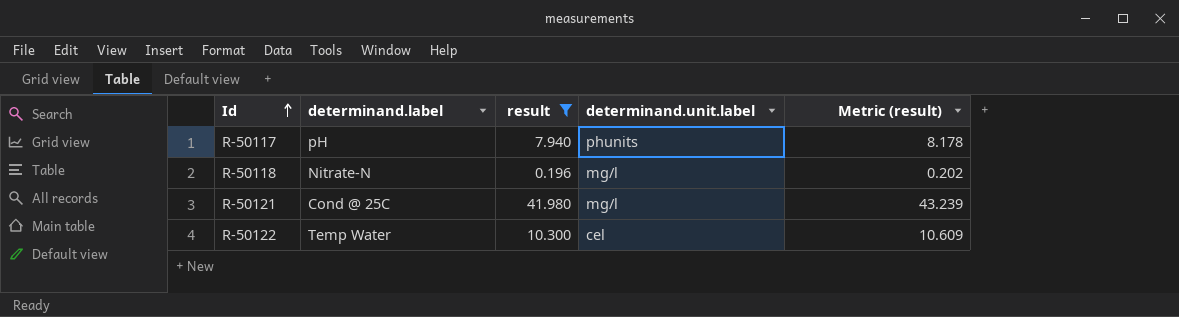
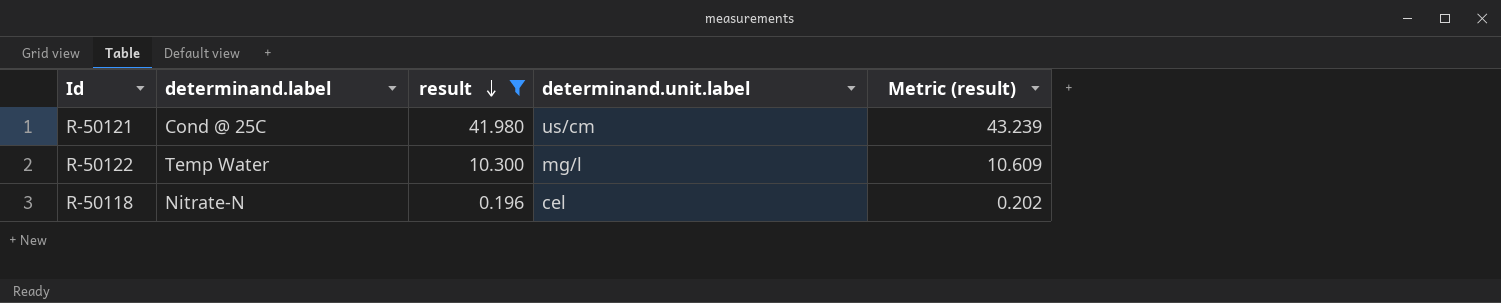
row order: Id ascending -> result descending
row R-50117: pH | 7.940 | phunits | 8.178 -> none
R-50121 | determinand.unit.label: mg/l -> us/cm
R-50122 | determinand.unit.label: cel -> mg/l
R-50118 | determinand.unit.label: mg/l -> cel

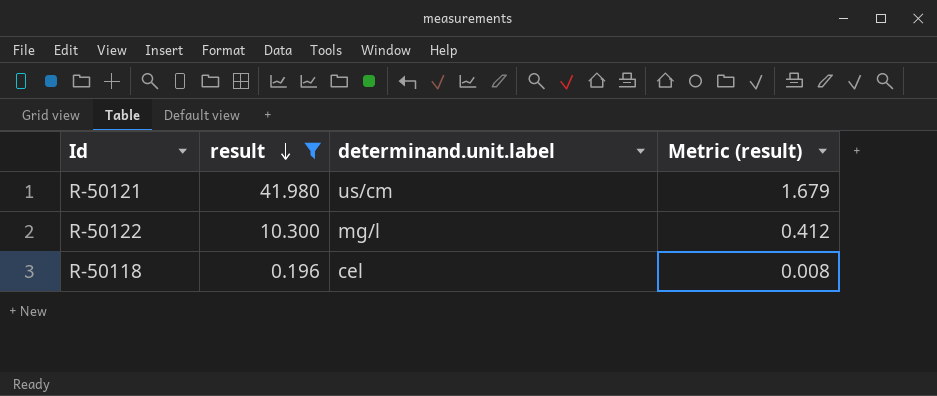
column determinand.label | position: 2 -> none
column Metric (result) | formula: [result] * 1.03 -> [result] * 0.04

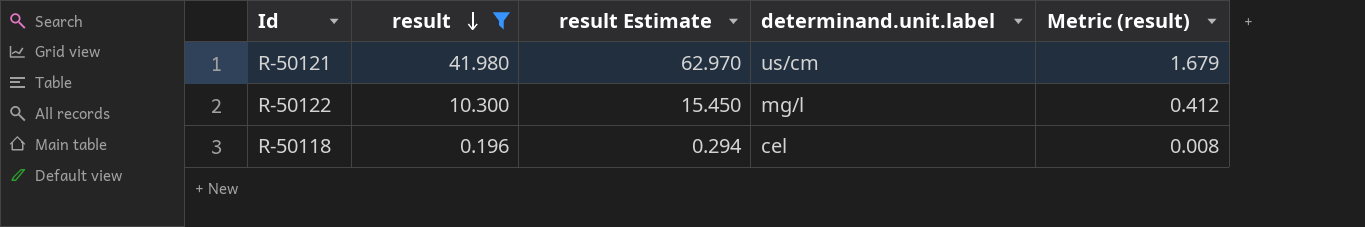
column result Estimate | formula: none -> [result] * 1.5

